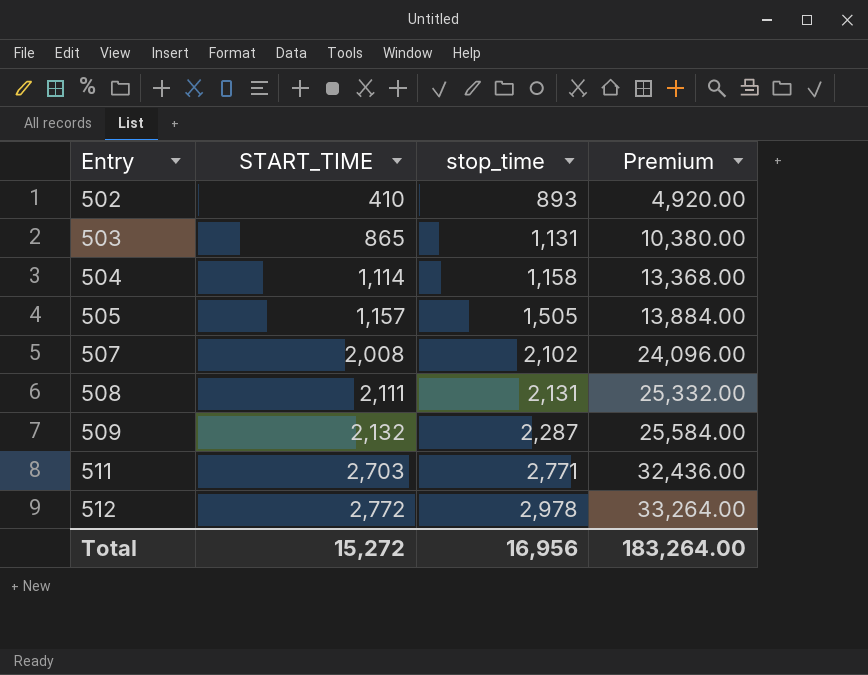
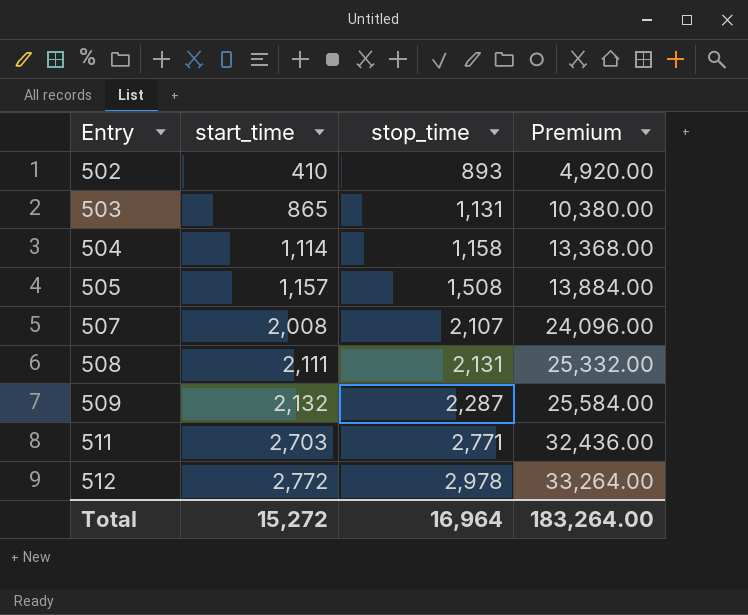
column name: START_TIME -> start_time
505 | stop_time: 1,505 -> 1,508
507 | stop_time: 2,102 -> 2,107
Total | stop_time: 16,956 -> 16,964

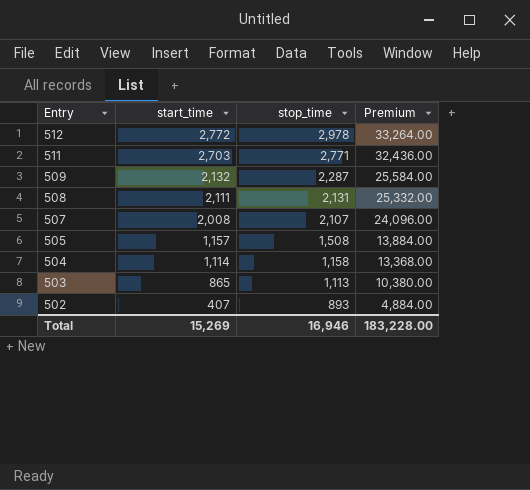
row order: Entry ascending -> Entry descending
503 | stop_time: 1,131 -> 1,113
502 | start_time: 410 -> 407
502 | Premium: 4,920.00 -> 4,884.00
Total | start_time: 15,272 -> 15,269
Total | stop_time: 16,964 -> 16,946
Total | Premium: 183,264.00 -> 183,228.00

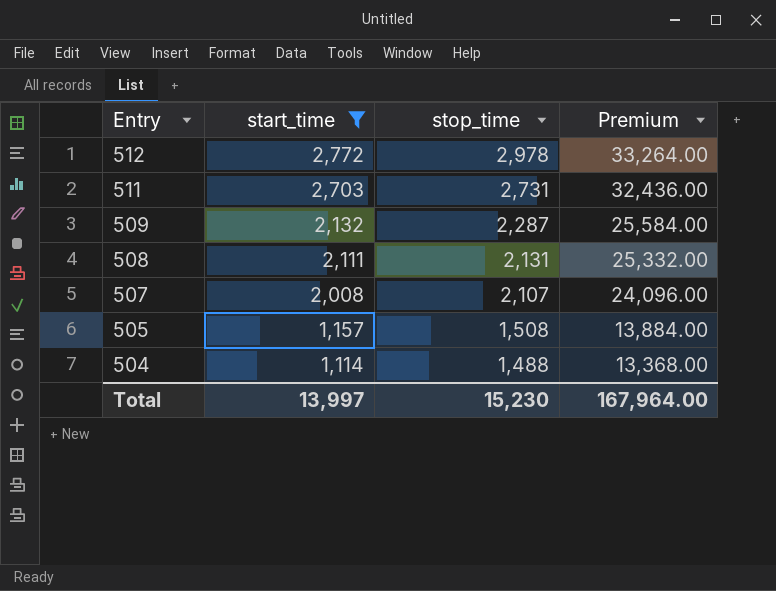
filter: none -> start_time >= 1,114
511 | stop_time: 2,771 -> 2,731
504 | stop_time: 1,158 -> 1,488
Total | start_time: 15,269 -> 13,997
Total | stop_time: 16,946 -> 15,230
Total | Premium: 183,228.00 -> 167,964.00

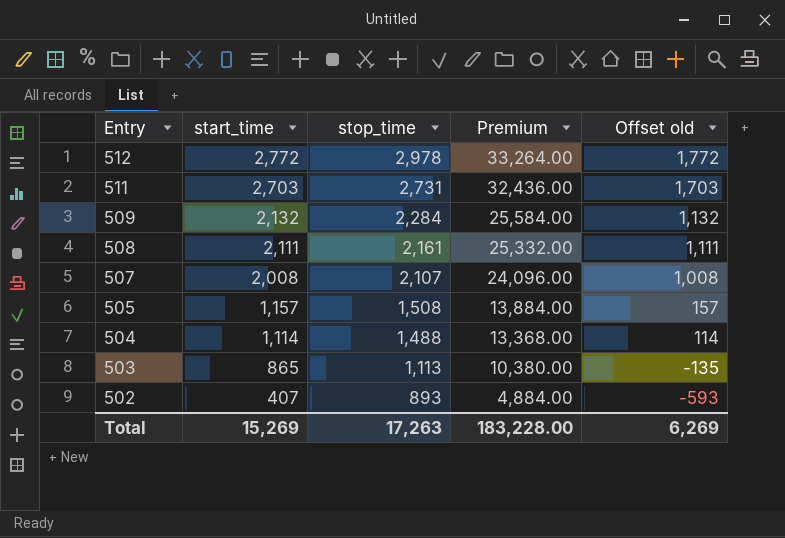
filter: start_time >= 1,114 -> none
column Offset old | formula: none -> [start_time] - 1000
509 | stop_time: 2,287 -> 2,284
508 | stop_time: 2,131 -> 2,161
Total | start_time: 13,997 -> 15,269
Total | stop_time: 15,230 -> 17,263
Total | Premium: 167,964.00 -> 183,228.00

